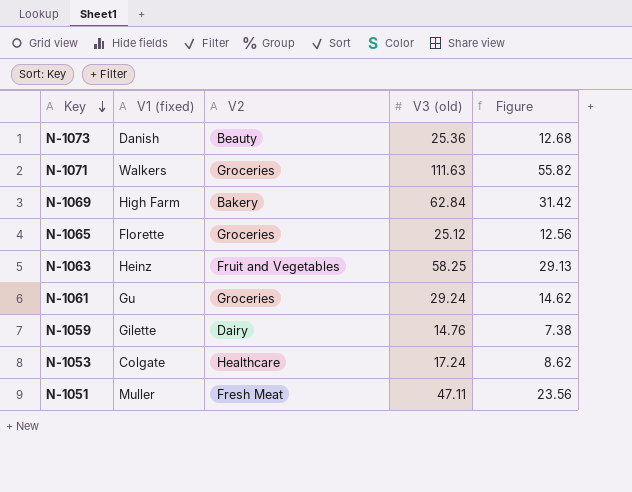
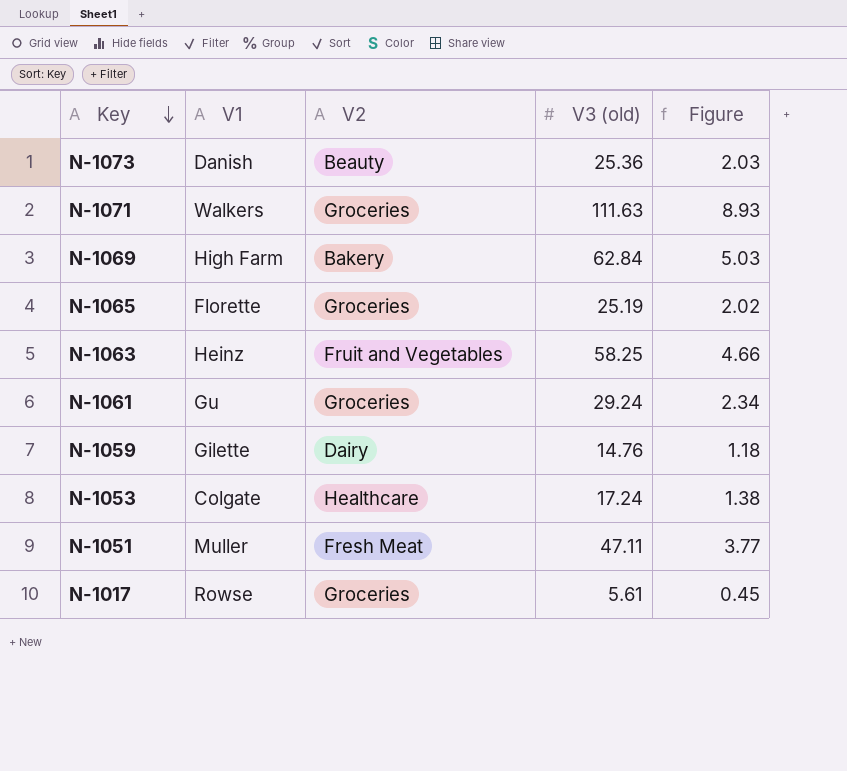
column name: V1 (fixed) -> V1
column Figure | formula: [V3 (old)] * 0.5 -> [V3 (old)] * 0.08
N-1065 | V3 (old): 25.12 -> 25.19
row N-1017: none -> Rowse | Groceries | 5.61 | 0.45

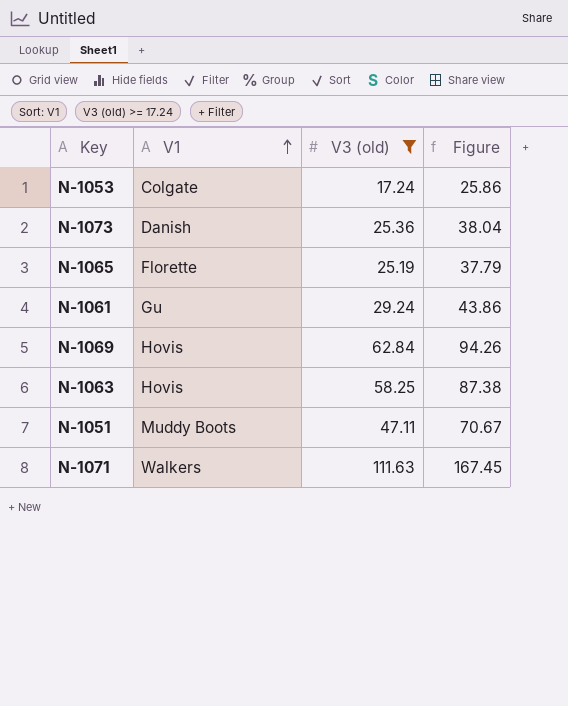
filter: none -> V3 (old) >= 17.24
row order: Key descending -> V1 ascending
column V2 | position: 3 -> none
column Figure | formula: [V3 (old)] * 0.08 -> [V3 (old)] * 1.5
N-1069 | V1: High Farm -> Hovis
N-1063 | V1: Heinz -> Hovis
N-1051 | V1: Muller -> Muddy Boots

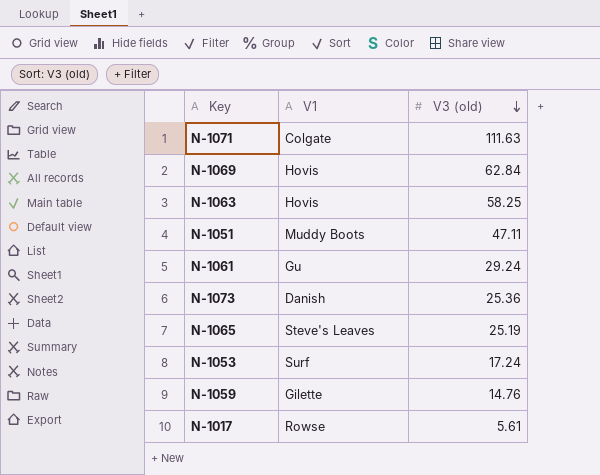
filter: V3 (old) >= 17.24 -> none
row order: V1 ascending -> V3 (old) descending
column Figure | formula: [V3 (old)] * 1.5 -> none
N-1071 | V1: Walkers -> Colgate
N-1065 | V1: Florette -> Steve's Leaves
N-1053 | V1: Colgate -> Surf

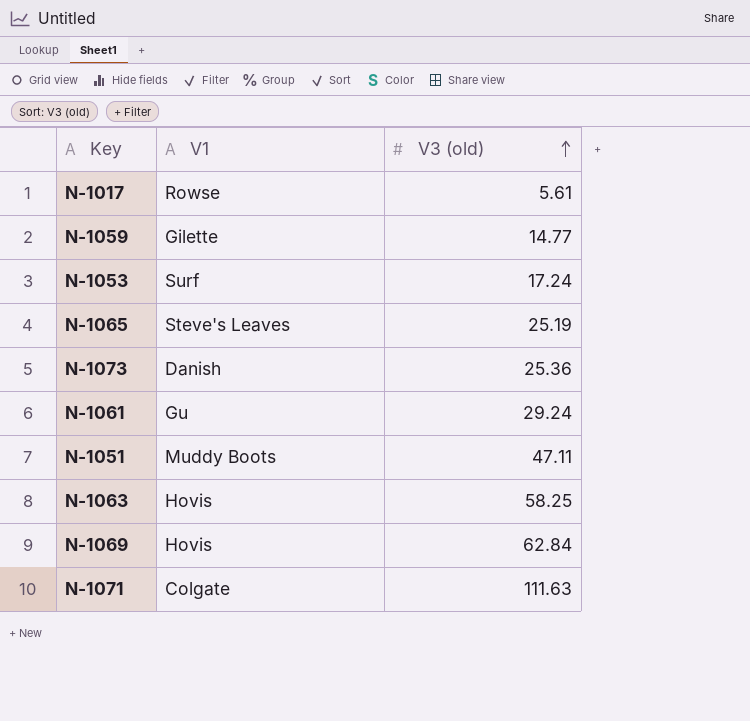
row order: V3 (old) descending -> V3 (old) ascending
N-1059 | V3 (old): 14.76 -> 14.77

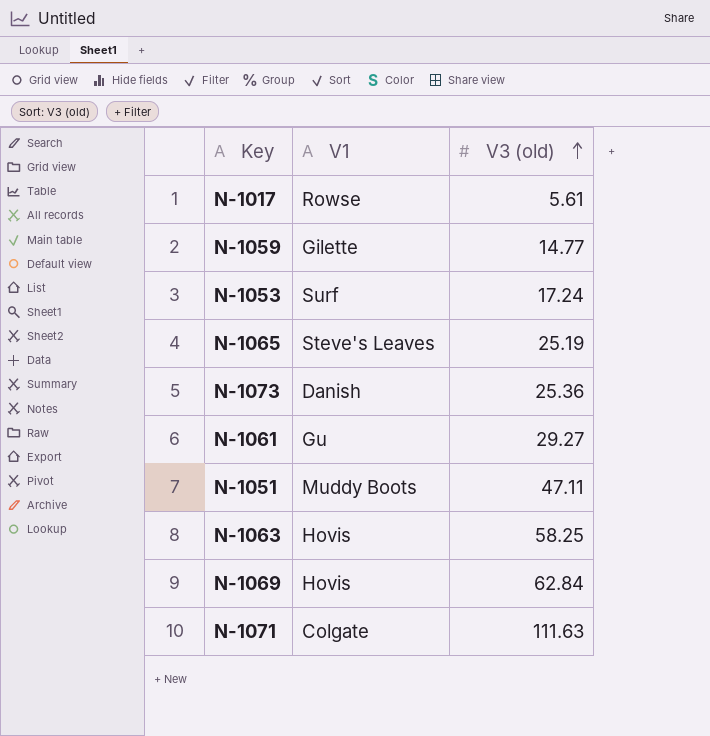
N-1061 | V3 (old): 29.24 -> 29.27

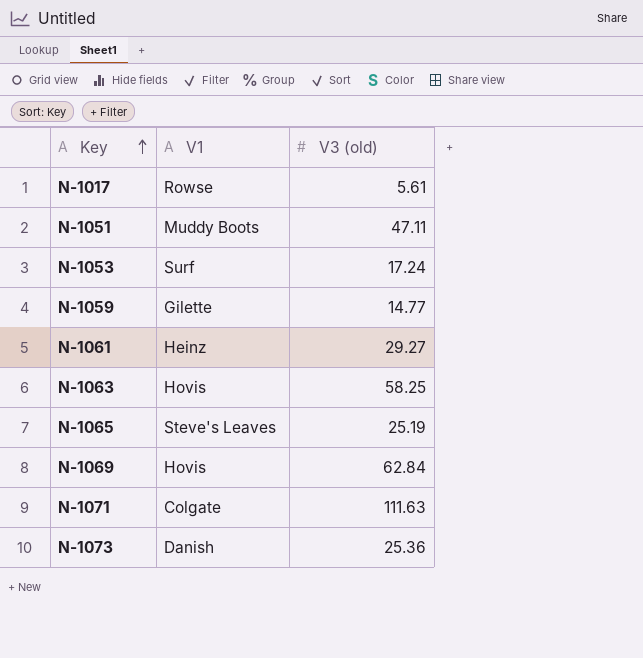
row order: V3 (old) ascending -> Key ascending
N-1061 | V1: Gu -> Heinz

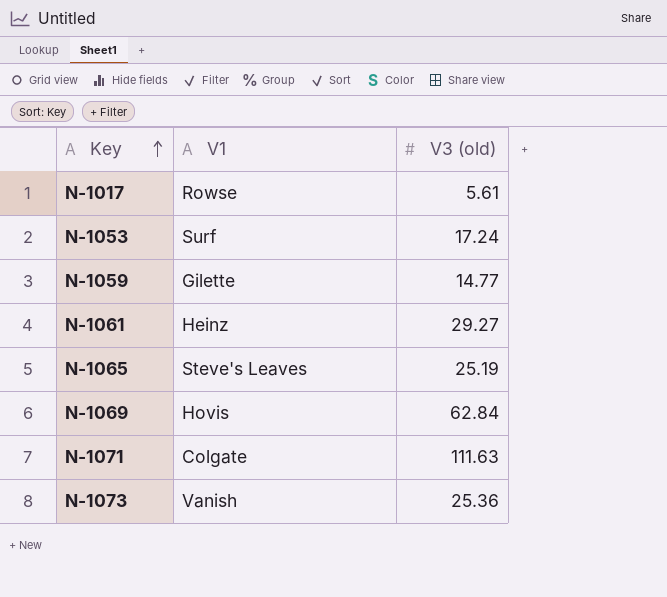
row N-1051: Muddy Boots | 47.11 -> none
row N-1063: Hovis | 58.25 -> none
N-1073 | V1: Danish -> Vanish

